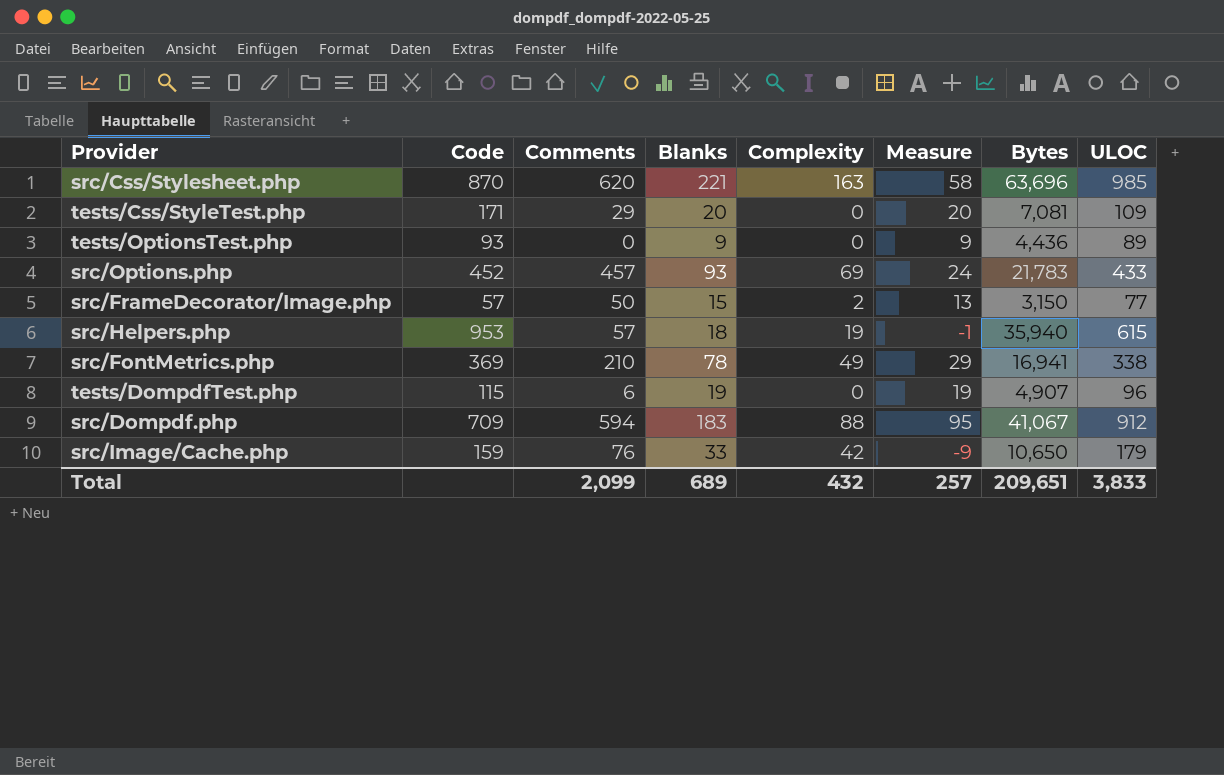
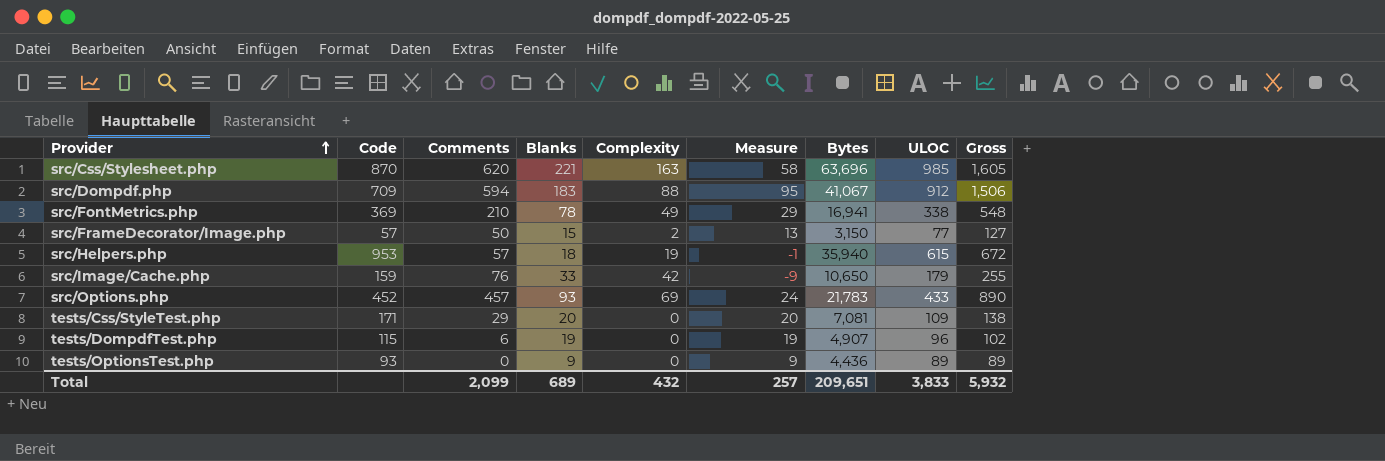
row order: none -> Provider ascending
column Gross | formula: none -> [Comments] + [ULOC]

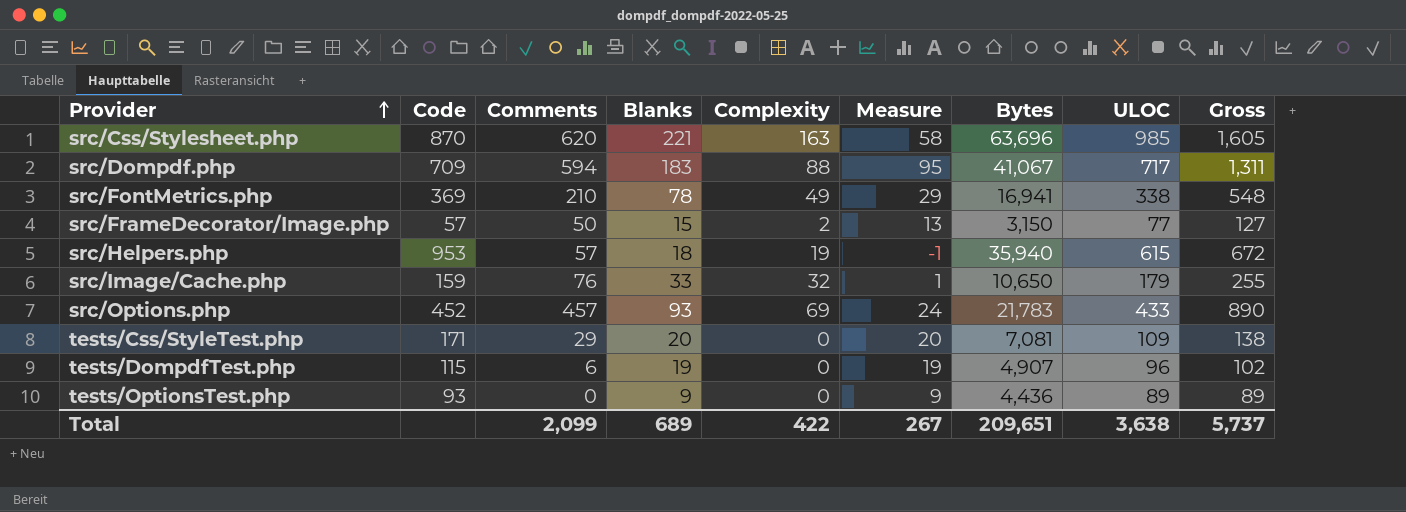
src/Dompdf.php | ULOC: 912 -> 717
src/Dompdf.php | Gross: 1,506 -> 1,311
src/Image/Cache.php | Complexity: 42 -> 32
src/Image/Cache.php | Measure: -9 -> 1
Total | Complexity: 432 -> 422
Total | Measure: 257 -> 267
Total | ULOC: 3,833 -> 3,638
Total | Gross: 5,932 -> 5,737

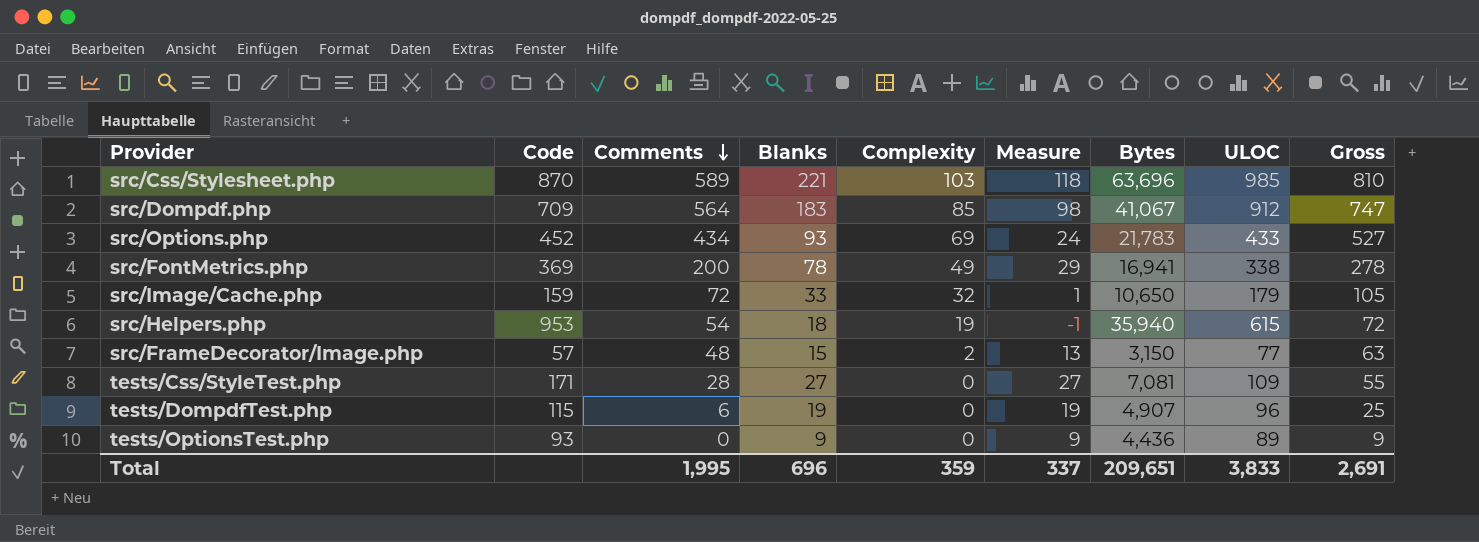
row order: Provider ascending -> Comments descending
column Gross | formula: [Comments] + [ULOC] -> [Comments] + [Blanks]
src/Css/Stylesheet.php | Comments: 620 -> 589
src/Css/Stylesheet.php | Complexity: 163 -> 103
src/Css/Stylesheet.php | Measure: 58 -> 118
src/Dompdf.php | Comments: 594 -> 564
src/Dompdf.php | Complexity: 88 -> 85
src/Dompdf.php | Measure: 95 -> 98
src/Dompdf.php | ULOC: 717 -> 912
src/Options.php | Comments: 457 -> 434
src/FontMetrics.php | Comments: 210 -> 200
src/Image/Cache.php | Comments: 76 -> 72
src/Helpers.php | Comments: 57 -> 54
src/FrameDecorator/Image.php | Comments: 50 -> 48
tests/Css/StyleTest.php | Comments: 29 -> 28
tests/Css/StyleTest.php | Blanks: 20 -> 27
tests/Css/StyleTest.php | Measure: 20 -> 27
Total | Comments: 2,099 -> 1,995
Total | Blanks: 689 -> 696
Total | Complexity: 422 -> 359
Total | Measure: 267 -> 337
Total | ULOC: 3,638 -> 3,833
Total | Gross: 5,737 -> 2,691

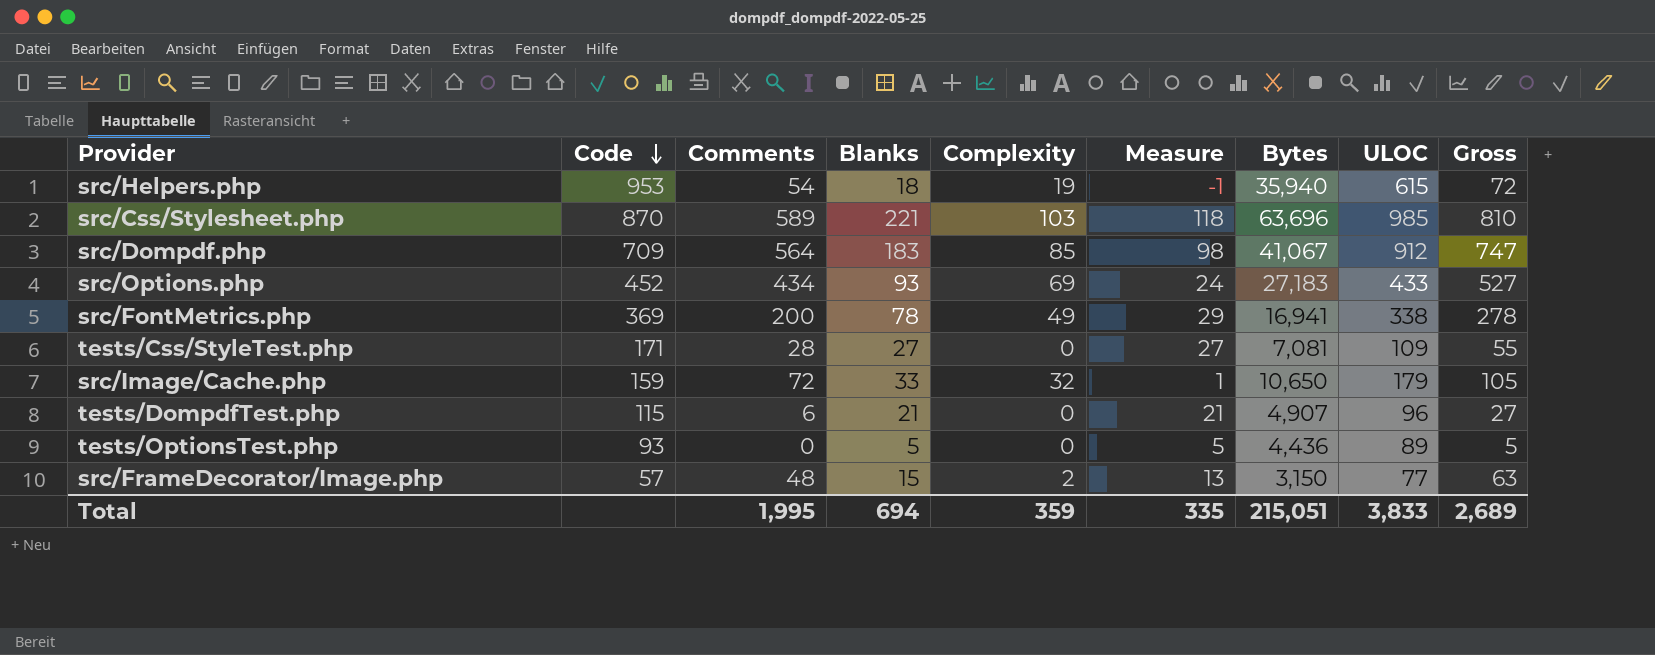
row order: Comments descending -> Code descending
src/Options.php | Bytes: 21,783 -> 27,183
tests/DompdfTest.php | Blanks: 19 -> 21
tests/DompdfTest.php | Measure: 19 -> 21
tests/DompdfTest.php | Gross: 25 -> 27
tests/OptionsTest.php | Blanks: 9 -> 5
tests/OptionsTest.php | Measure: 9 -> 5
tests/OptionsTest.php | Gross: 9 -> 5
Total | Blanks: 696 -> 694
Total | Measure: 337 -> 335
Total | Bytes: 209,651 -> 215,051
Total | Gross: 2,691 -> 2,689

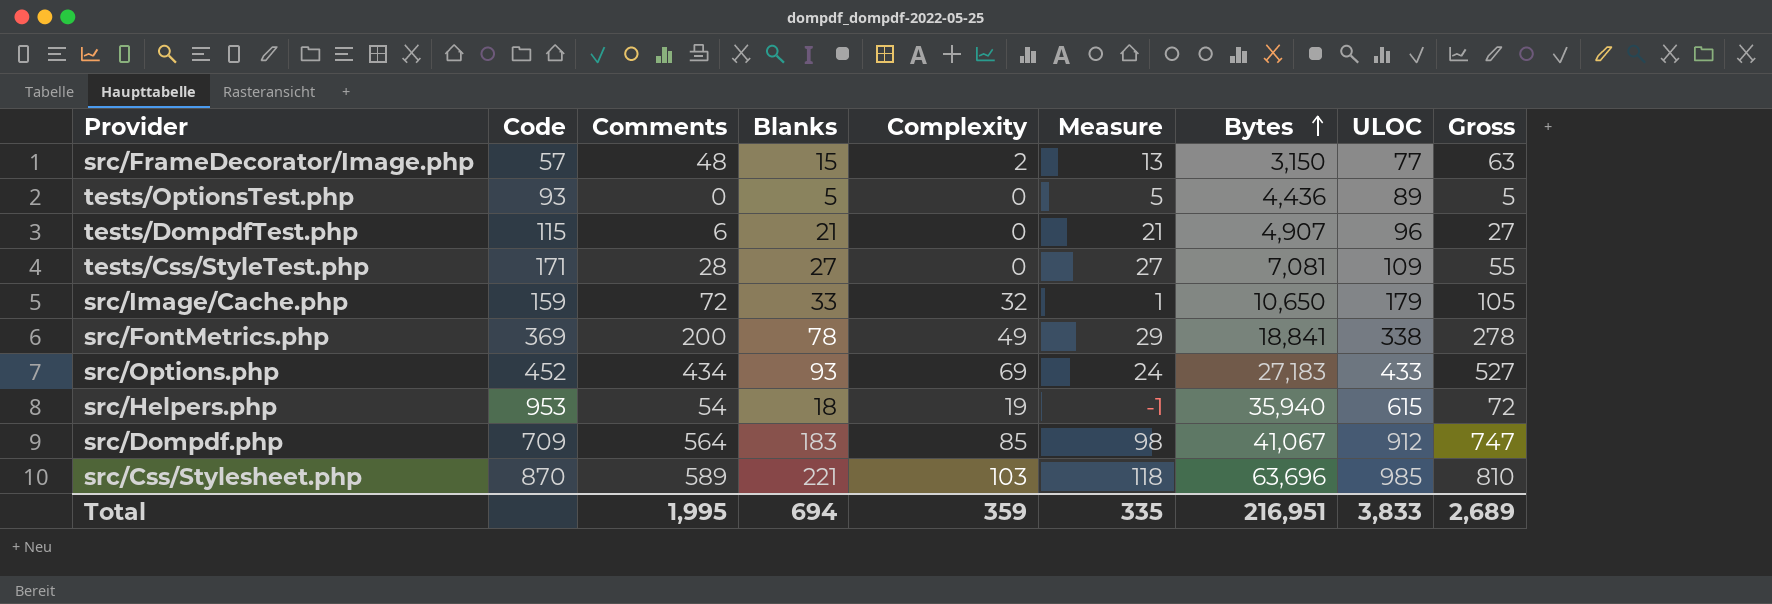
row order: Code descending -> Bytes ascending
src/FontMetrics.php | Bytes: 16,941 -> 18,841
Total | Bytes: 215,051 -> 216,951

